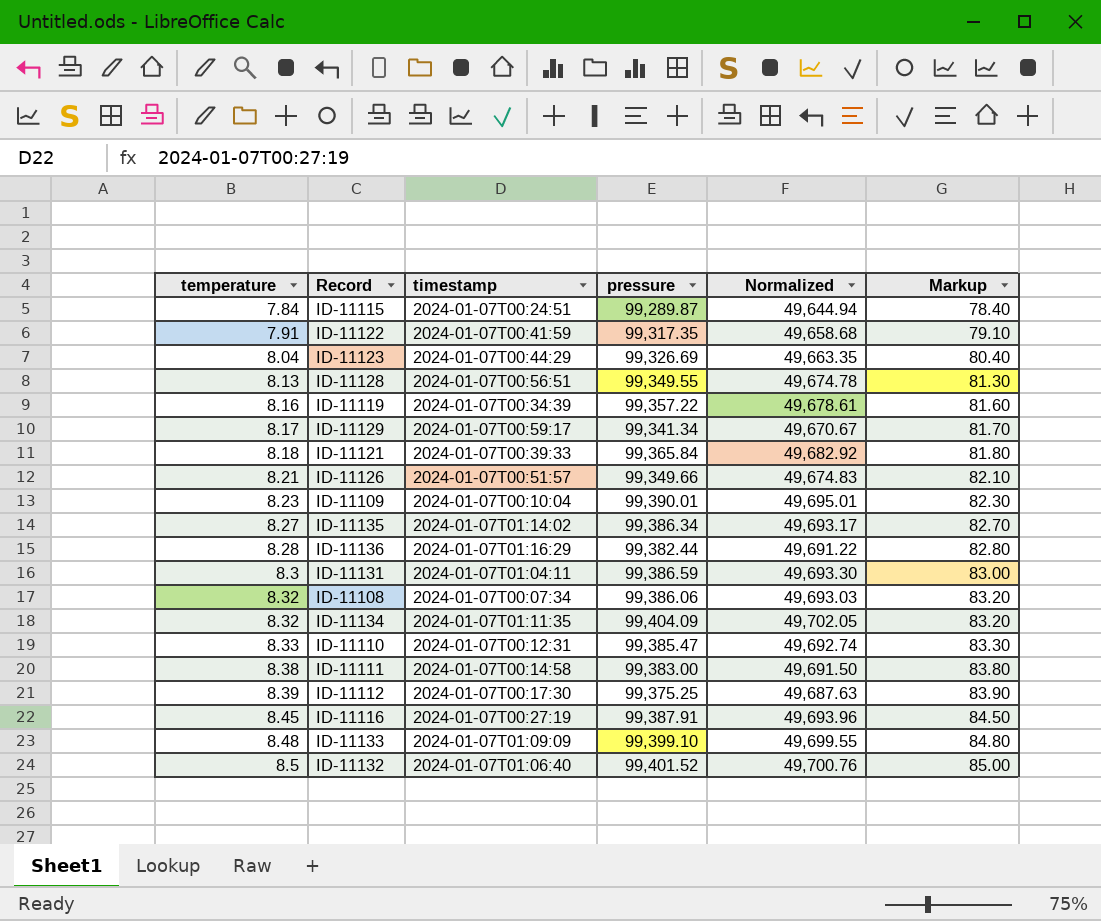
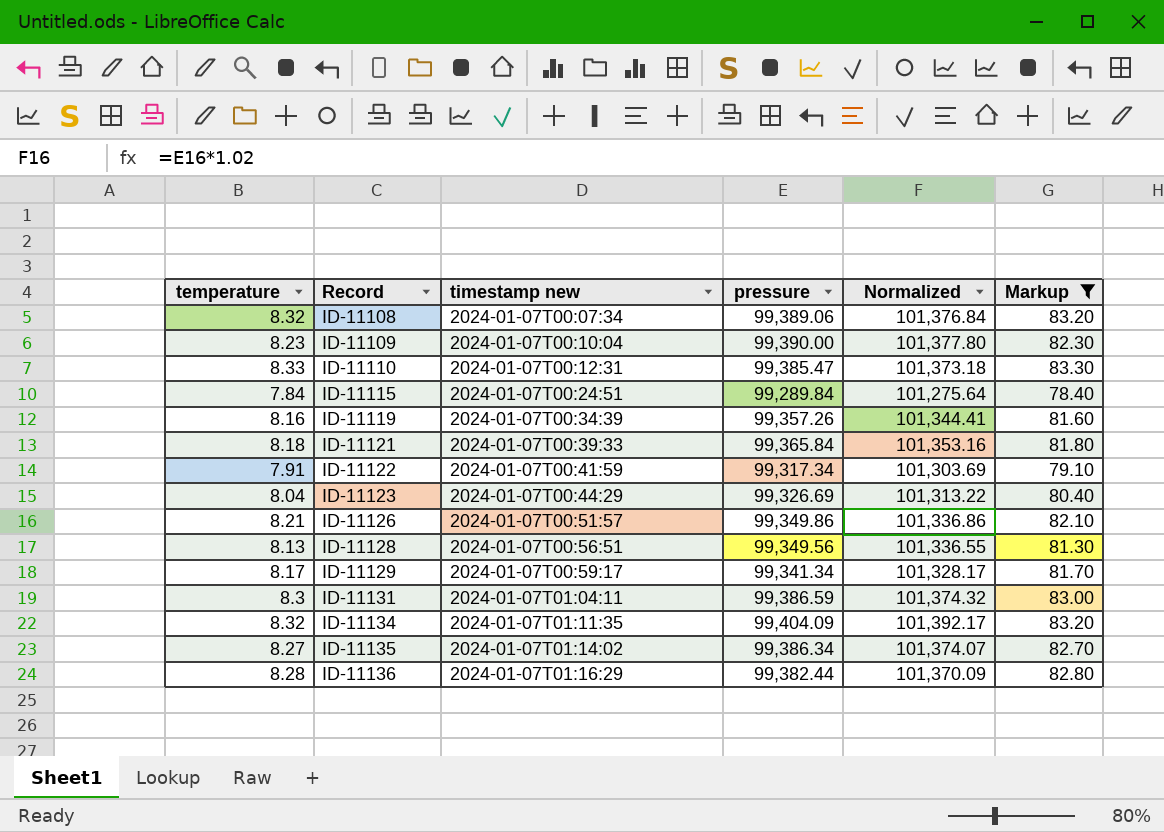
filter: none -> Markup <= 83.30
row order: temperature ascending -> Record ascending
column name: timestamp -> timestamp new
column Normalized | formula: [pressure] * 0.5 -> [pressure] * 1.02
ID-11108 | pressure: 99,386.06 -> 99,389.06
ID-11109 | pressure: 99,390.01 -> 99,390.00
ID-11115 | pressure: 99,289.87 -> 99,289.84
ID-11119 | pressure: 99,357.22 -> 99,357.26
ID-11122 | pressure: 99,317.35 -> 99,317.34
ID-11126 | pressure: 99,349.66 -> 99,349.86
ID-11128 | pressure: 99,349.55 -> 99,349.56

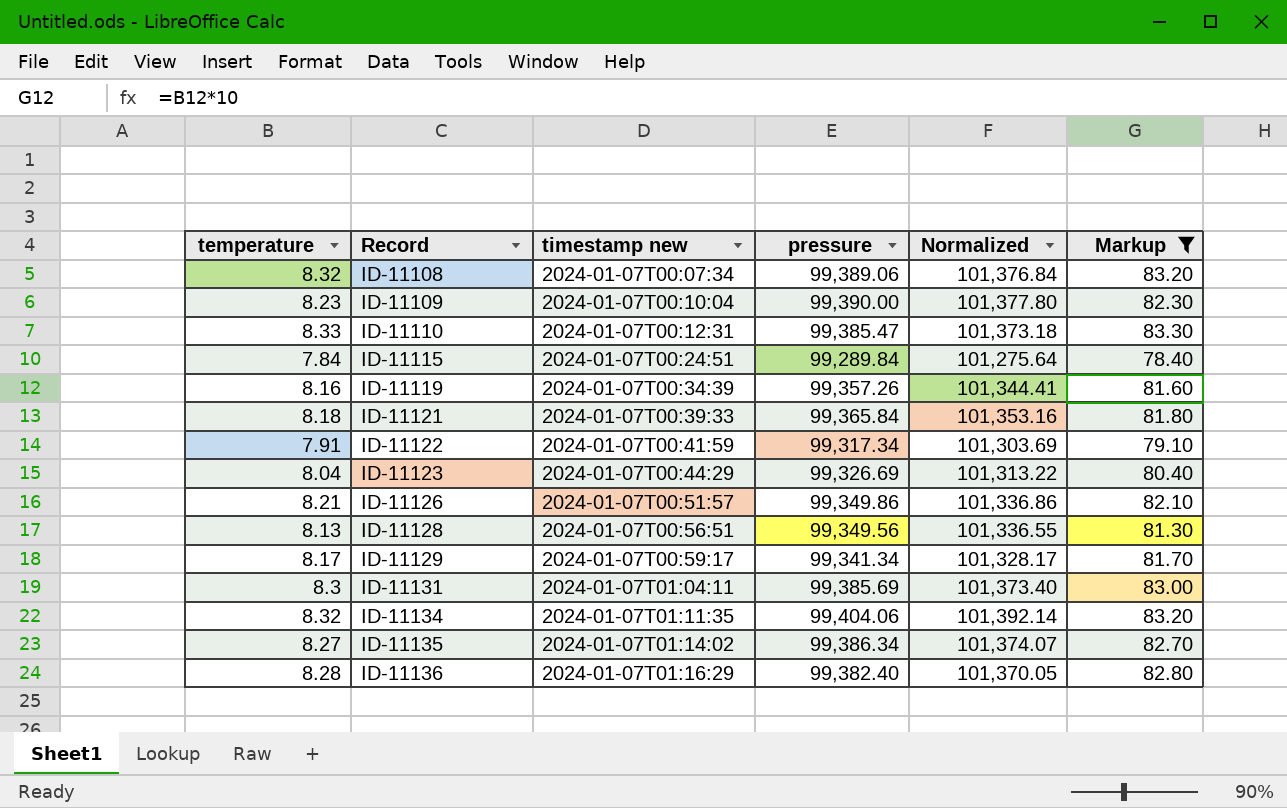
ID-11131 | pressure: 99,386.59 -> 99,385.69
ID-11131 | Normalized: 101,374.32 -> 101,373.40
ID-11134 | pressure: 99,404.09 -> 99,404.06
ID-11134 | Normalized: 101,392.17 -> 101,392.14
ID-11136 | pressure: 99,382.44 -> 99,382.40
ID-11136 | Normalized: 101,370.09 -> 101,370.05

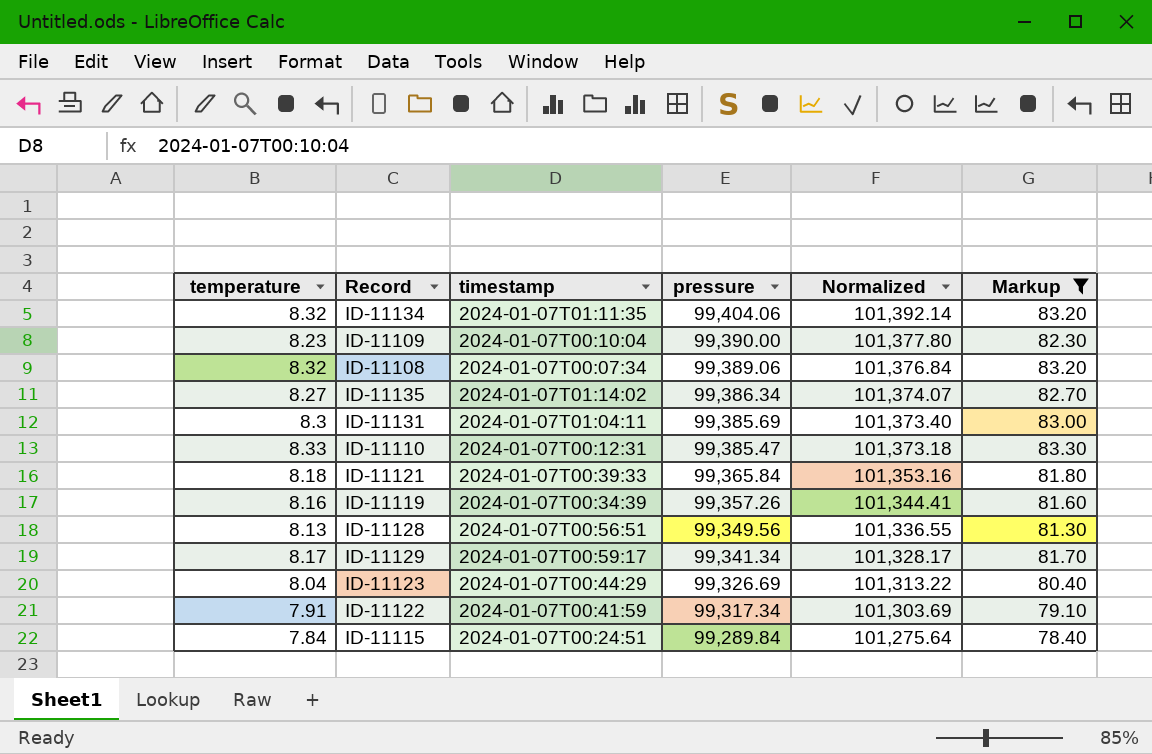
row order: Record ascending -> pressure descending
column name: timestamp new -> timestamp
row ID-11126: 8.21 | 2024-01-07T00:51:57 | 99,349.86 | 101,336.86 | 82.10 -> none
row ID-11136: 8.28 | 2024-01-07T01:16:29 | 99,382.40 | 101,370.05 | 82.80 -> none

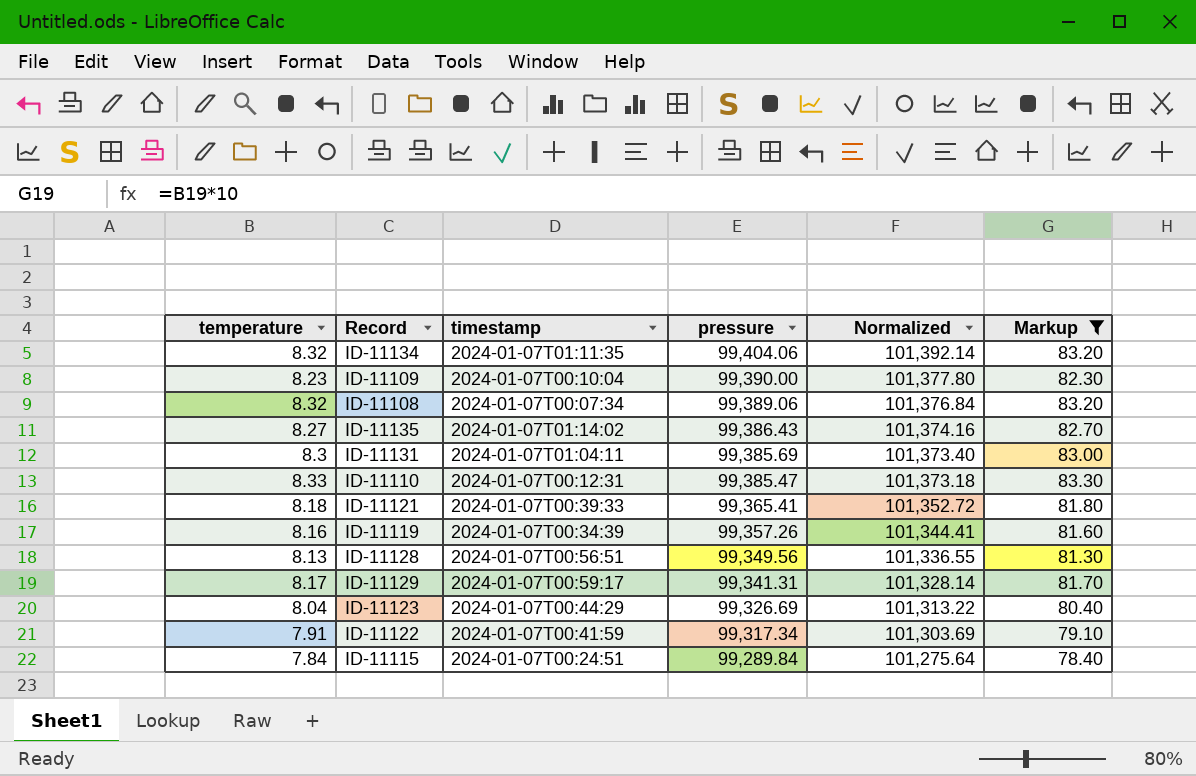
ID-11135 | pressure: 99,386.34 -> 99,386.43
ID-11135 | Normalized: 101,374.07 -> 101,374.16
ID-11121 | pressure: 99,365.84 -> 99,365.41
ID-11121 | Normalized: 101,353.16 -> 101,352.72
ID-11129 | pressure: 99,341.34 -> 99,341.31
ID-11129 | Normalized: 101,328.17 -> 101,328.14

